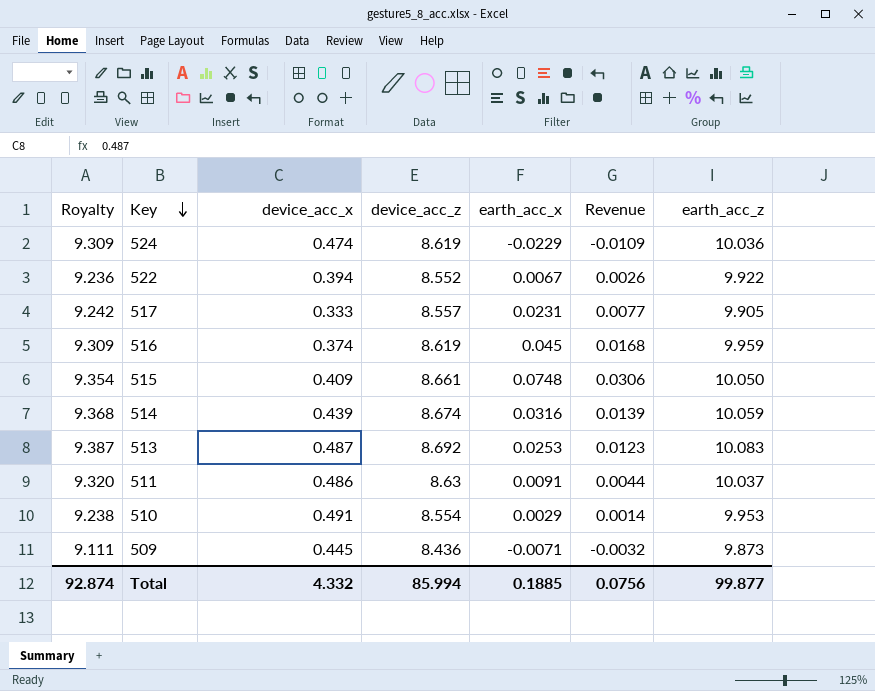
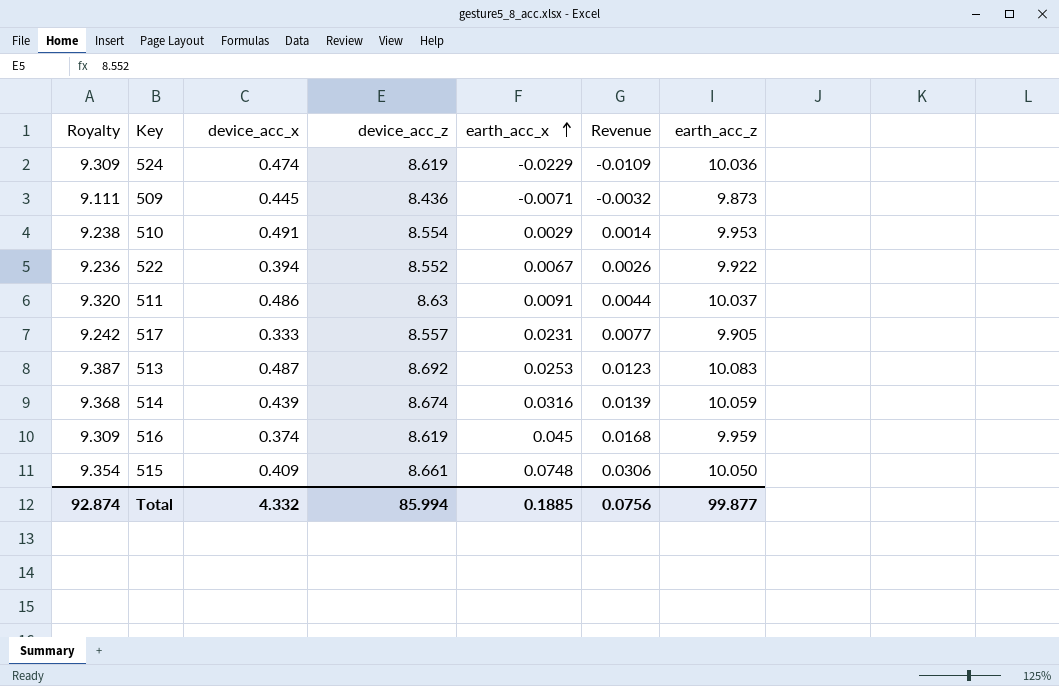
row order: Key descending -> earth_acc_x ascending

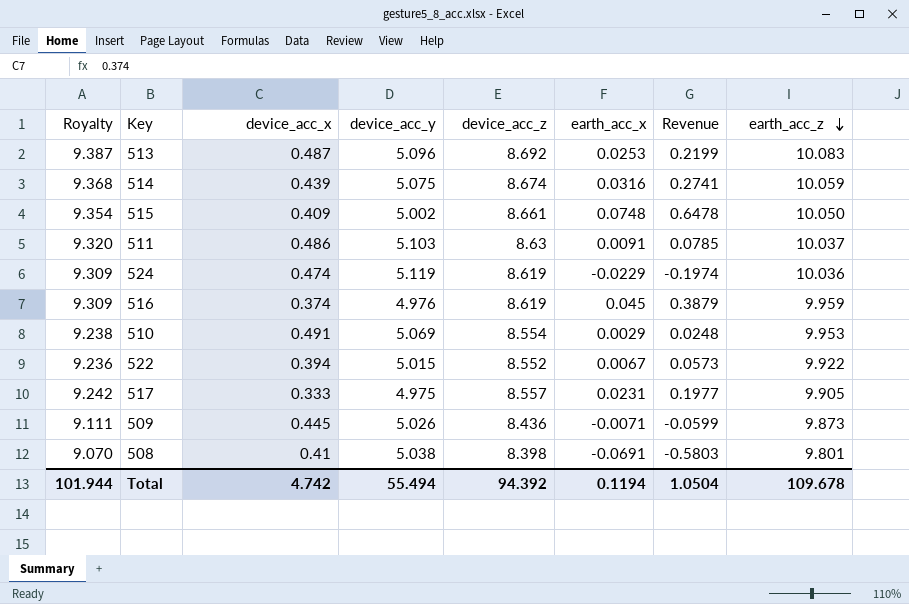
row order: earth_acc_x ascending -> earth_acc_z descending
column device_acc_y | position: none -> 4
column Revenue | formula: [device_acc_x] * [earth_acc_x] -> [device_acc_z] * [earth_acc_x]
row 508: none -> 9.070 | 0.41 | 5.038 | 8.398 | -0.0691 | -0.5803 | 9.801
Total | Royalty: 92.874 -> 101.944
Total | device_acc_x: 4.332 -> 4.742
Total | device_acc_z: 85.994 -> 94.392
Total | earth_acc_x: 0.1885 -> 0.1194
Total | Revenue: 0.0756 -> 1.0504
Total | earth_acc_z: 99.877 -> 109.678

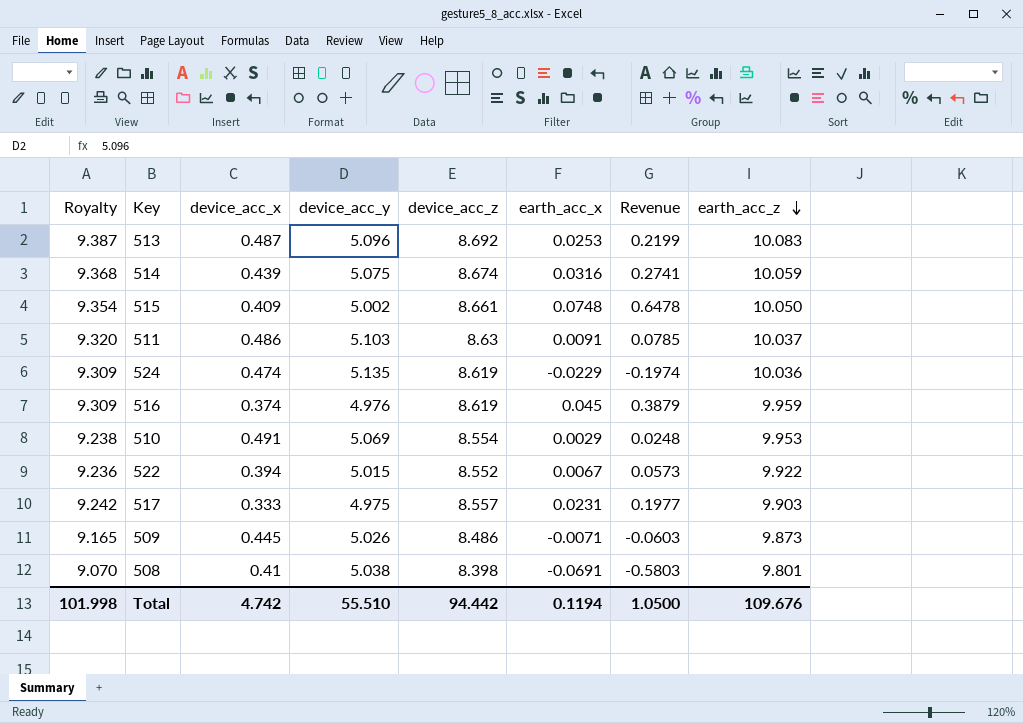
524 | device_acc_y: 5.119 -> 5.135
517 | earth_acc_z: 9.905 -> 9.903
509 | Royalty: 9.111 -> 9.165
509 | device_acc_z: 8.436 -> 8.486
509 | Revenue: -0.0599 -> -0.0603
Total | Royalty: 101.944 -> 101.998
Total | device_acc_y: 55.494 -> 55.510
Total | device_acc_z: 94.392 -> 94.442
Total | Revenue: 1.0504 -> 1.0500
Total | earth_acc_z: 109.678 -> 109.676

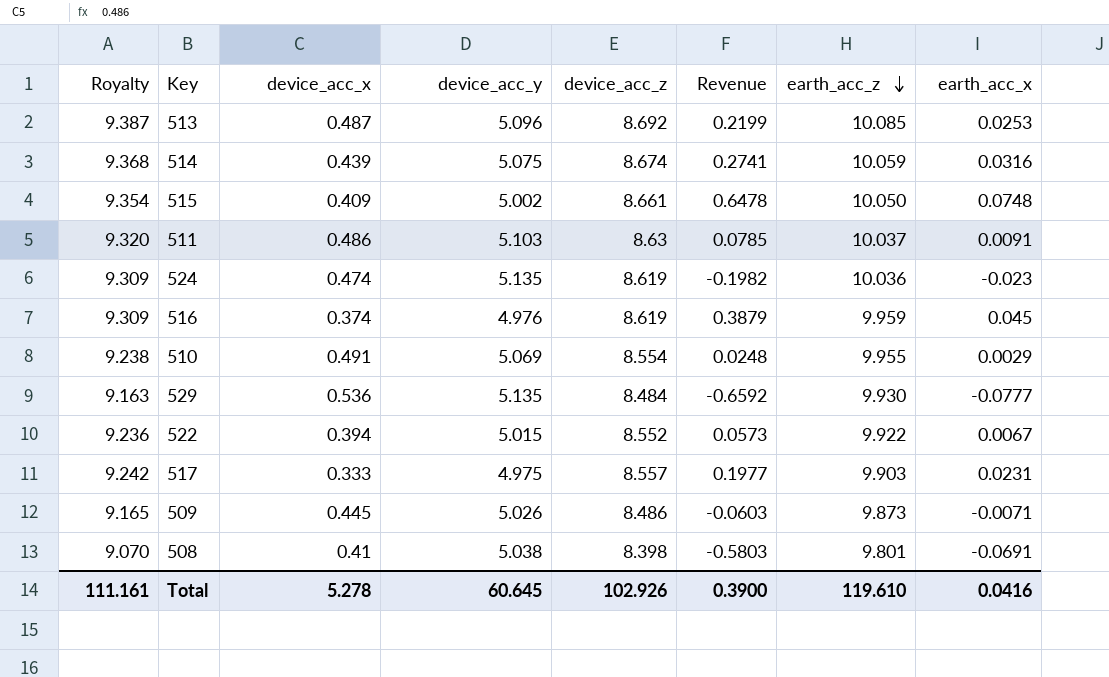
column earth_acc_x | position: 6 -> 8
513 | earth_acc_z: 10.083 -> 10.085
524 | Revenue: -0.1974 -> -0.1982
524 | earth_acc_x: -0.0229 -> -0.023
510 | earth_acc_z: 9.953 -> 9.955
row 529: none -> 9.163 | 0.536 | 5.135 | 8.484 | -0.6592 | 9.930 | -0.0777
Total | Royalty: 101.998 -> 111.161
Total | device_acc_x: 4.742 -> 5.278
Total | device_acc_y: 55.510 -> 60.645
Total | device_acc_z: 94.442 -> 102.926
Total | Revenue: 1.0500 -> 0.3900
Total | earth_acc_z: 109.676 -> 119.610
Total | earth_acc_x: 0.1194 -> 0.0416

